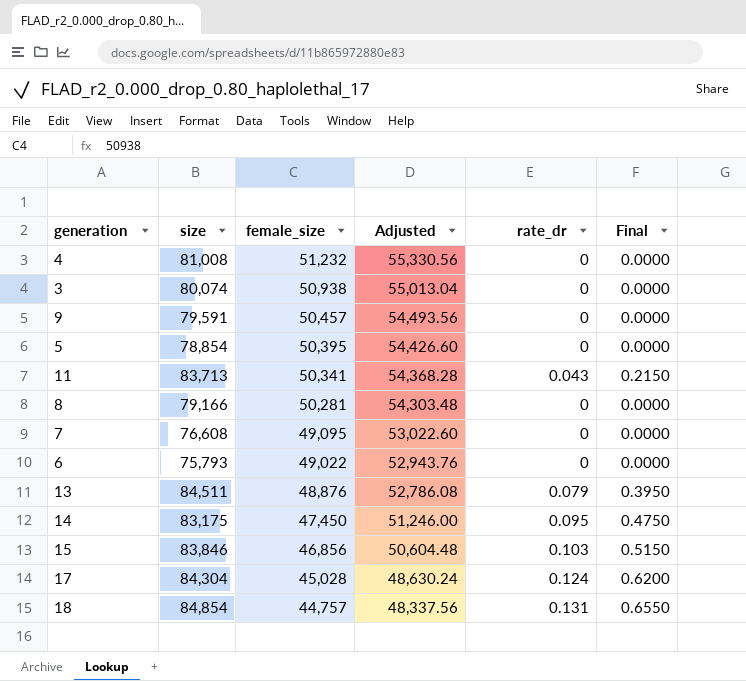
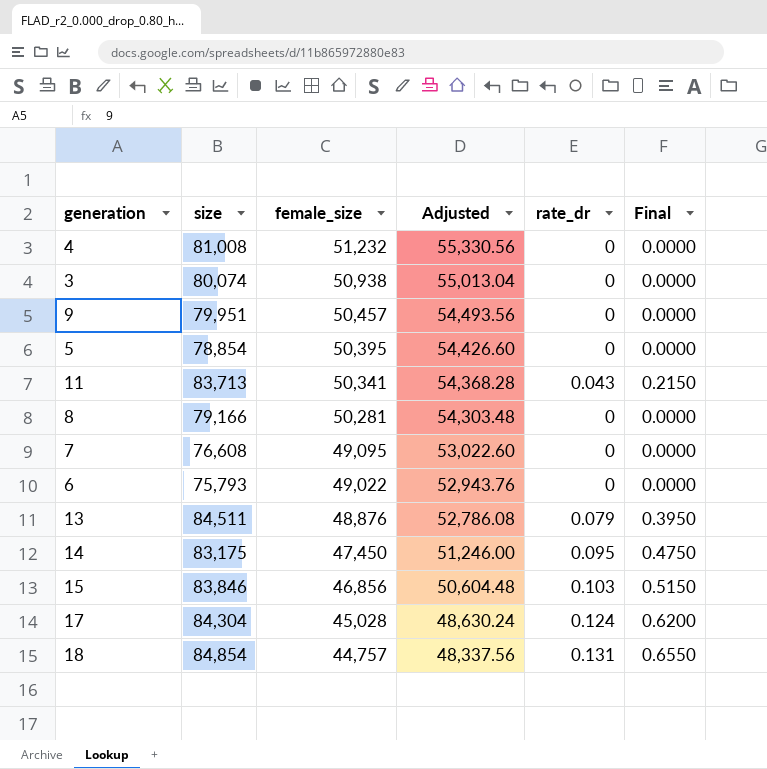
9 | size: 79,591 -> 79,951

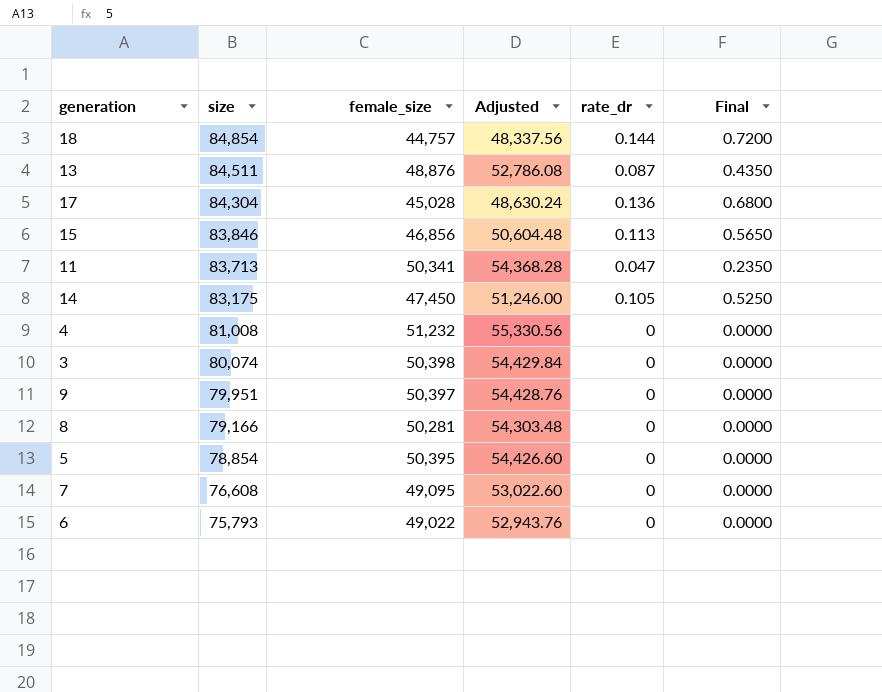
row order: female_size descending -> size descending
18 | rate_dr: 0.131 -> 0.144
18 | Final: 0.6550 -> 0.7200
13 | rate_dr: 0.079 -> 0.087
13 | Final: 0.3950 -> 0.4350
17 | rate_dr: 0.124 -> 0.136
17 | Final: 0.6200 -> 0.6800
15 | rate_dr: 0.103 -> 0.113
15 | Final: 0.5150 -> 0.5650
11 | rate_dr: 0.043 -> 0.047
11 | Final: 0.2150 -> 0.2350
14 | rate_dr: 0.095 -> 0.105
14 | Final: 0.4750 -> 0.5250
3 | female_size: 50,938 -> 50,398
3 | Adjusted: 55,013.04 -> 54,429.84
9 | female_size: 50,457 -> 50,397
9 | Adjusted: 54,493.56 -> 54,428.76

